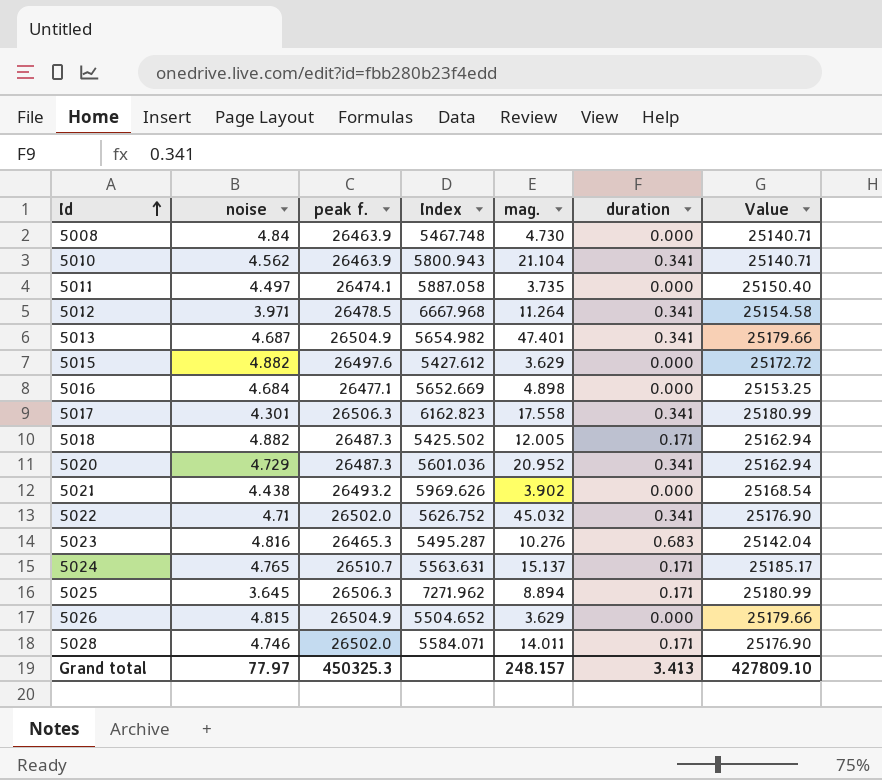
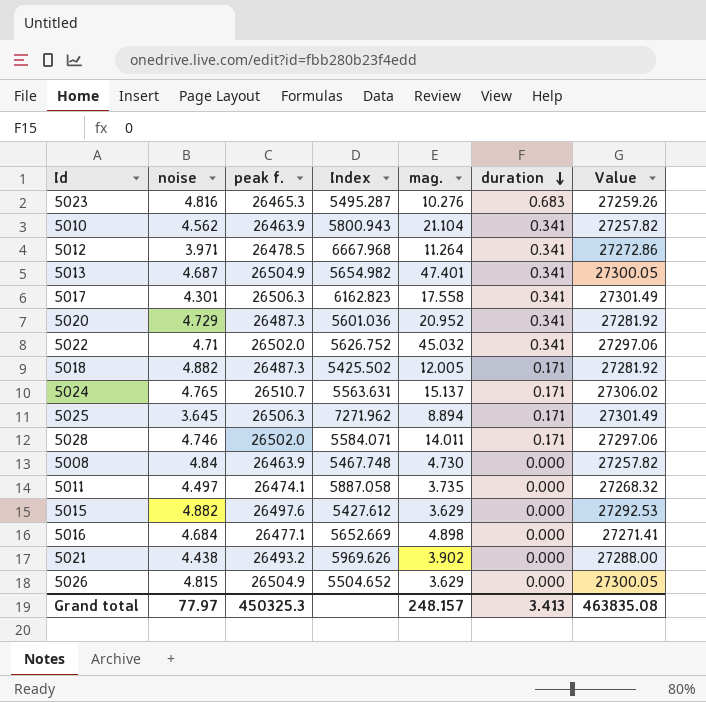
row order: Id ascending -> duration descending
column Value | formula: [peak f.] * 0.95 -> [peak f.] * 1.03
Grand total | Value: 427809.10 -> 463835.08

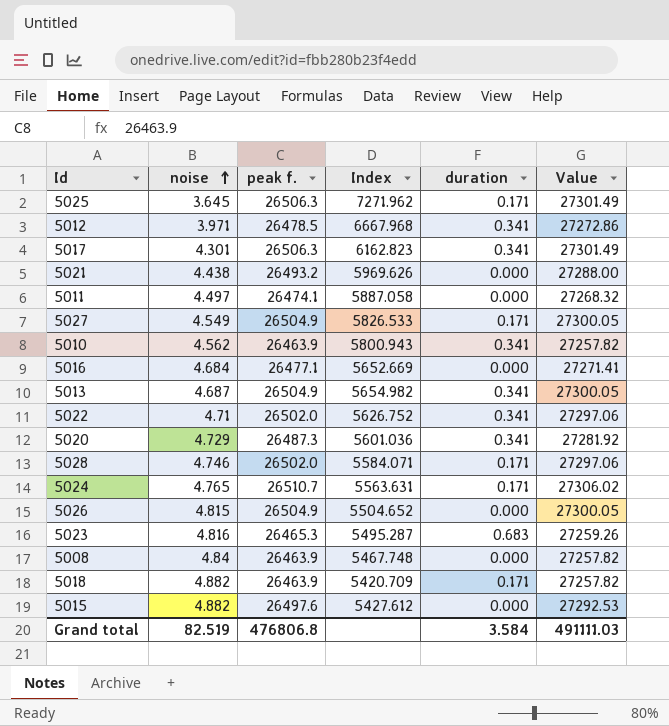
row order: duration descending -> noise ascending
column mag. | position: 5 -> none
row 5027: none -> 4.549 | 26504.9 | 5826.533 | 0.171 | 27300.05
5018 | peak f.: 26487.3 -> 26463.9
5018 | Index: 5425.502 -> 5420.709
5018 | Value: 27281.92 -> 27257.82
Grand total | noise: 77.97 -> 82.519
Grand total | peak f.: 450325.3 -> 476806.8
Grand total | duration: 3.413 -> 3.584
Grand total | Value: 463835.08 -> 491111.03

